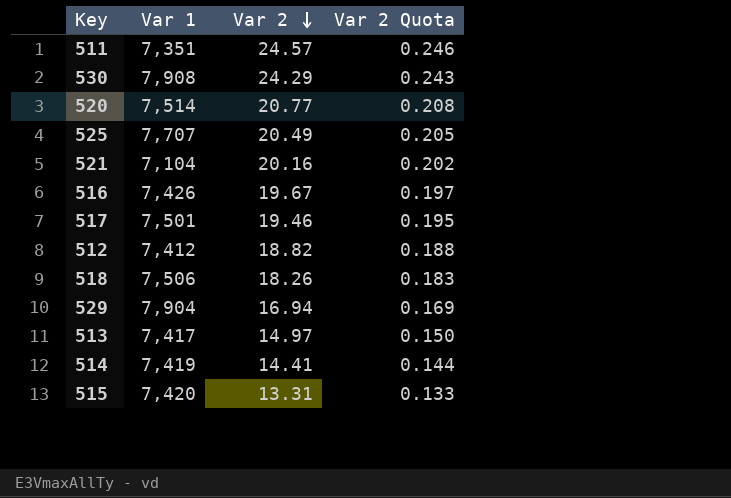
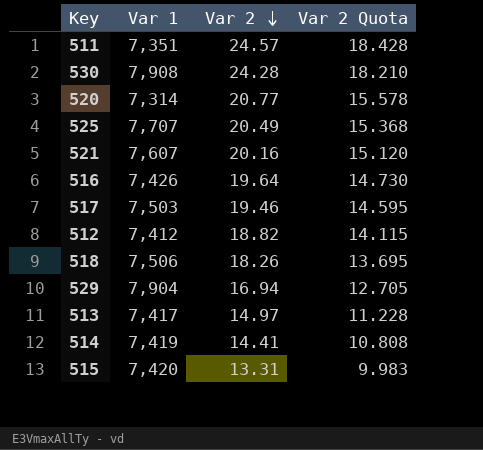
column Var 2 Quota | formula: [Var 2] * 0.01 -> [Var 2] * 0.75
530 | Var 2: 24.29 -> 24.28
520 | Var 1: 7,514 -> 7,314
521 | Var 1: 7,104 -> 7,607
516 | Var 2: 19.67 -> 19.64
517 | Var 1: 7,501 -> 7,503

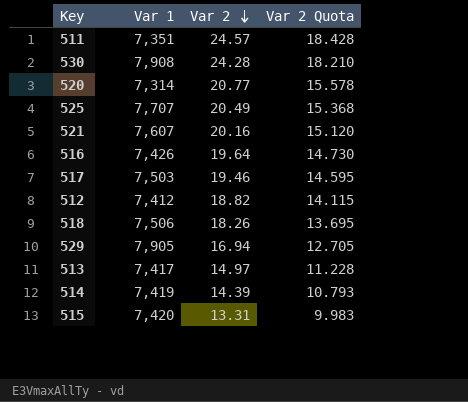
529 | Var 1: 7,904 -> 7,905
514 | Var 2: 14.41 -> 14.39
514 | Var 2 Quota: 10.808 -> 10.793

